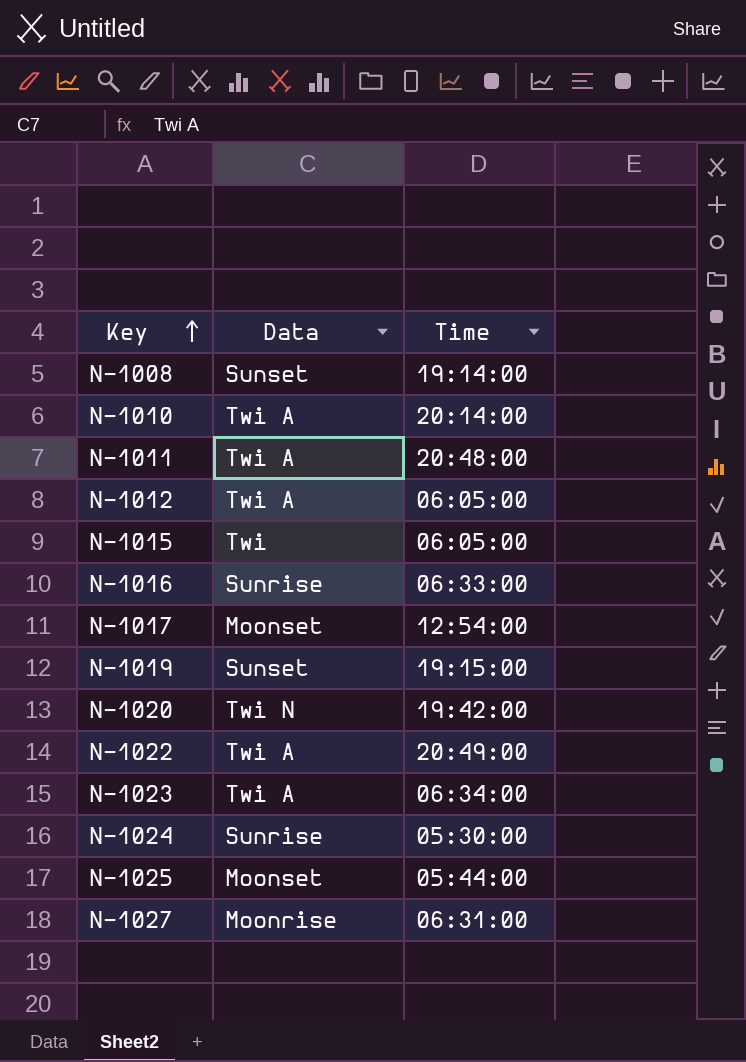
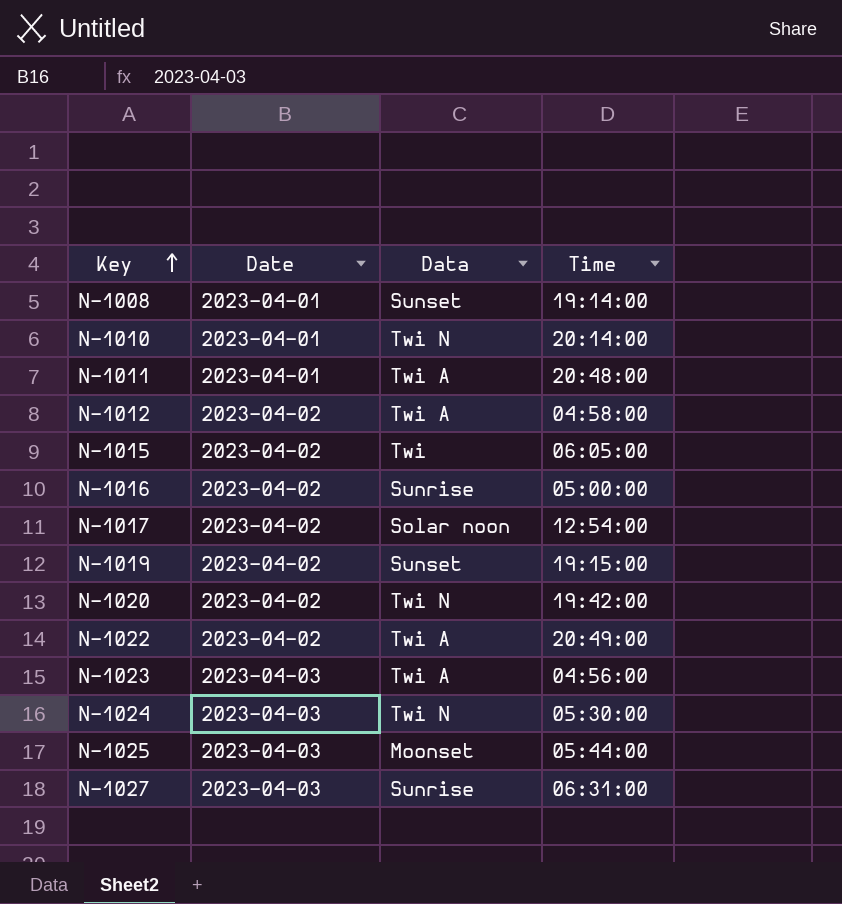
column Date | position: none -> 2
N-1010 | Data: Twi A -> Twi N
N-1012 | Time: 06:05:00 -> 04:58:00
N-1016 | Time: 06:33:00 -> 05:00:00
N-1017 | Data: Moonset -> Solar noon
N-1023 | Time: 06:34:00 -> 04:56:00
N-1024 | Data: Sunrise -> Twi N
N-1027 | Data: Moonrise -> Sunrise

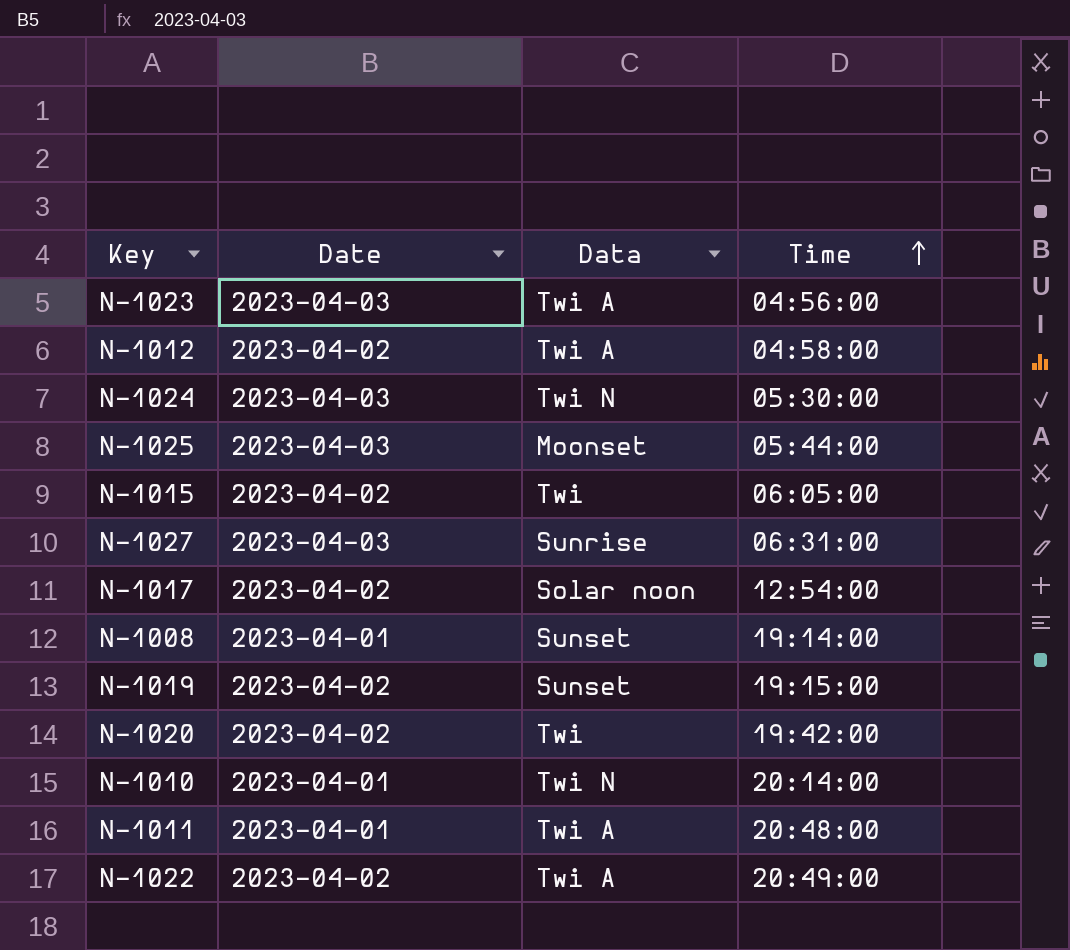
row order: Key ascending -> Time ascending
row N-1016: 2023-04-02 | Sunrise | 05:00:00 -> none
N-1020 | Data: Twi N -> Twi

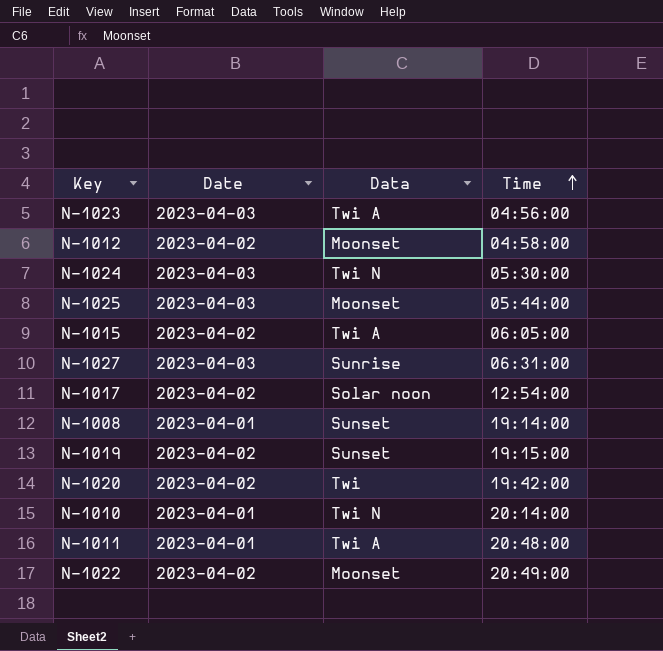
N-1012 | Data: Twi A -> Moonset
N-1015 | Data: Twi -> Twi A
N-1022 | Data: Twi A -> Moonset

